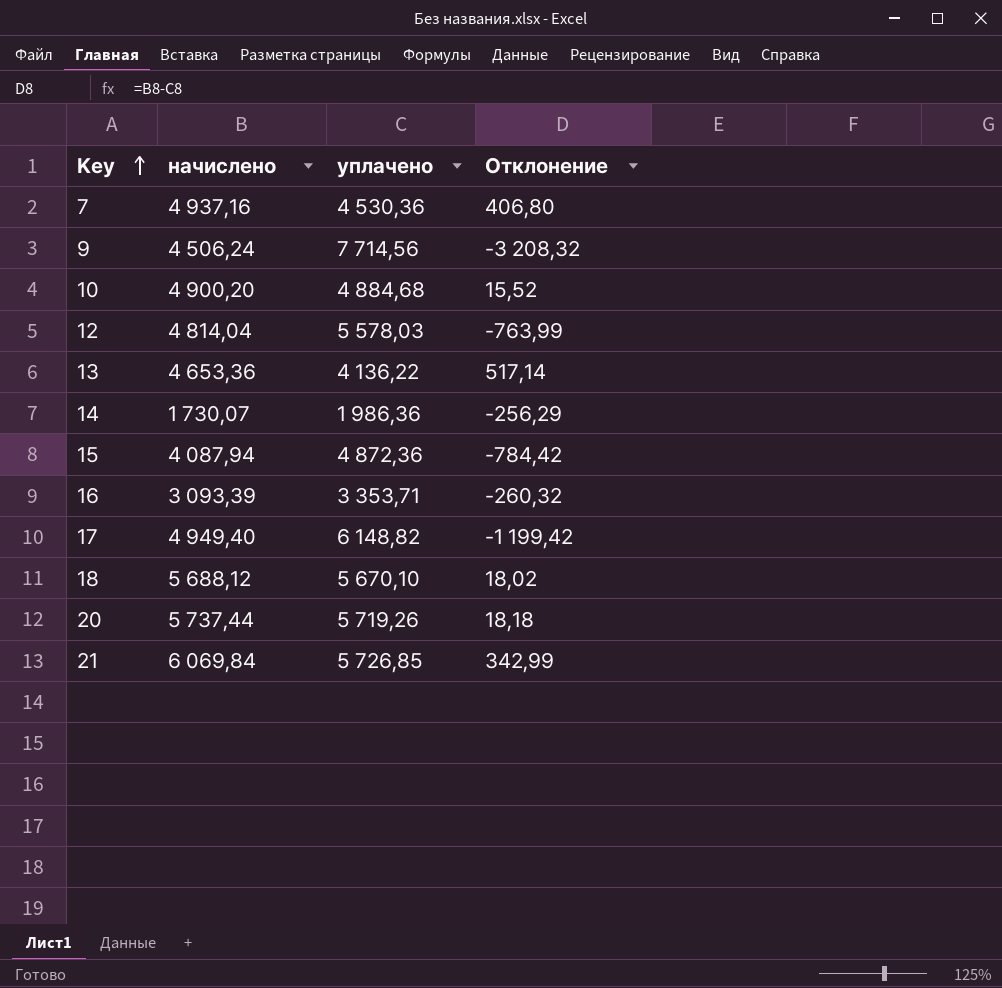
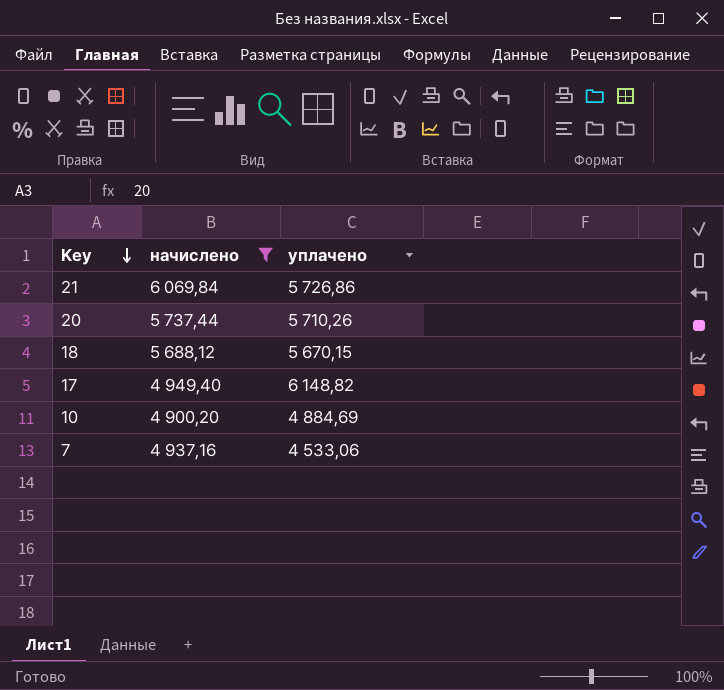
filter: none -> начислено >= 4 900,20
row order: Key ascending -> Key descending
column Отклонение | formula: [начислено] - [уплачено] -> none
21 | уплачено: 5 726,85 -> 5 726,86
20 | уплачено: 5 719,26 -> 5 710,26
18 | уплачено: 5 670,10 -> 5 670,15
10 | уплачено: 4 884,68 -> 4 884,69
7 | уплачено: 4 530,36 -> 4 533,06

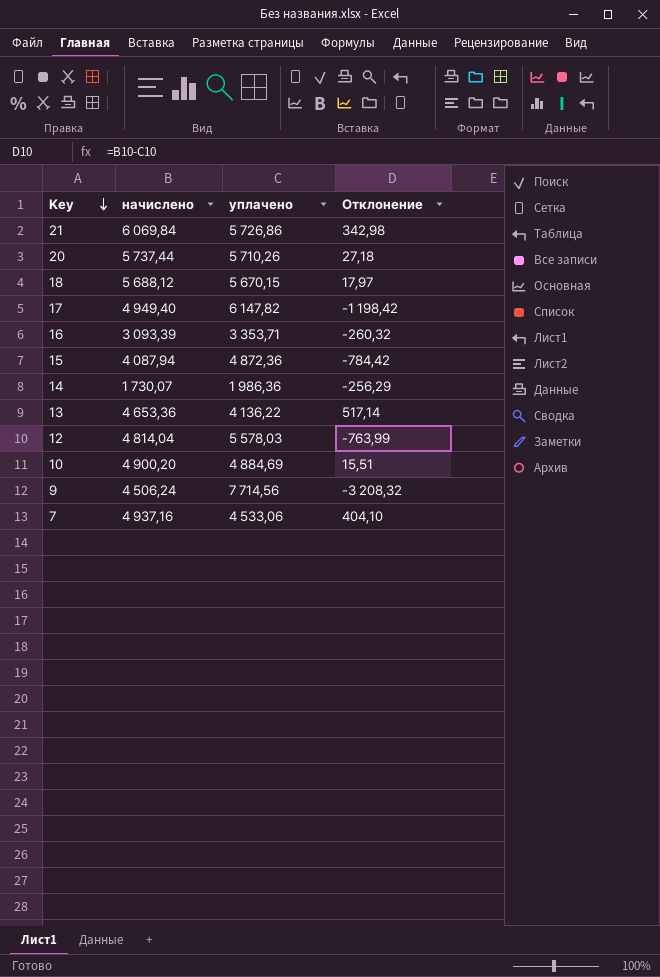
filter: начислено >= 4 900,20 -> none
column Отклонение | formula: none -> [начислено] - [уплачено]
17 | уплачено: 6 148,82 -> 6 147,82

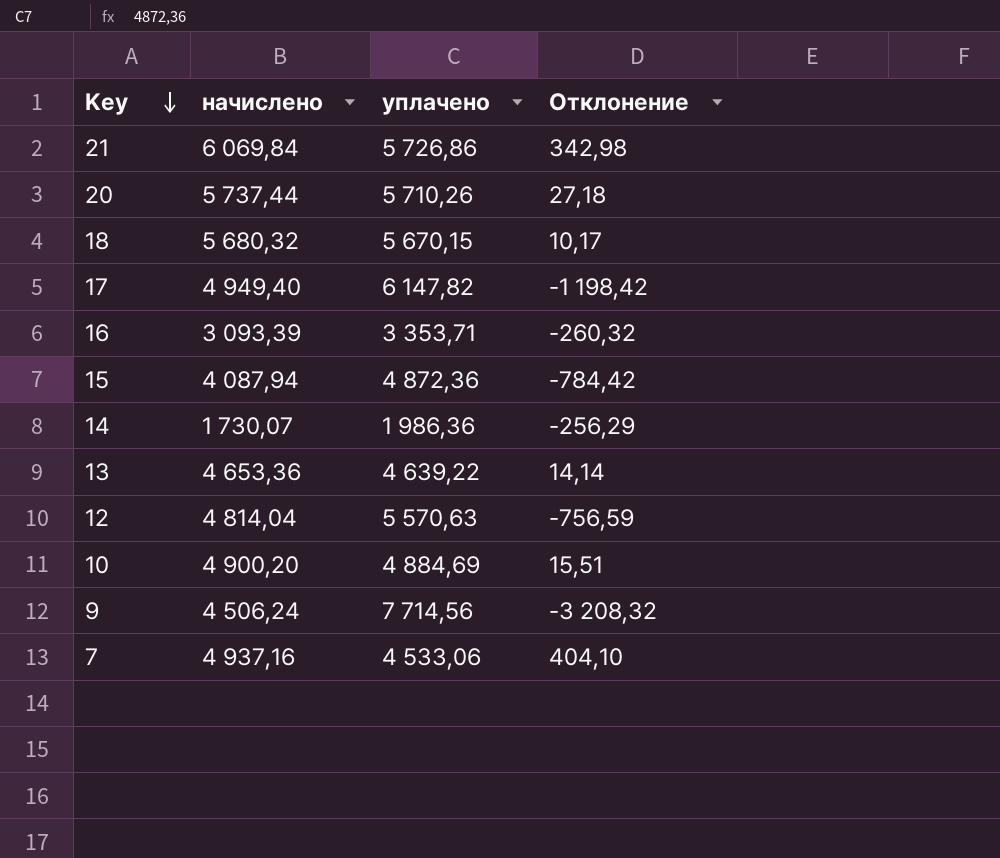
18 | начислено: 5 688,12 -> 5 680,32
18 | Отклонение: 17,97 -> 10,17
13 | уплачено: 4 136,22 -> 4 639,22
13 | Отклонение: 517,14 -> 14,14
12 | уплачено: 5 578,03 -> 5 570,63
12 | Отклонение: -763,99 -> -756,59

